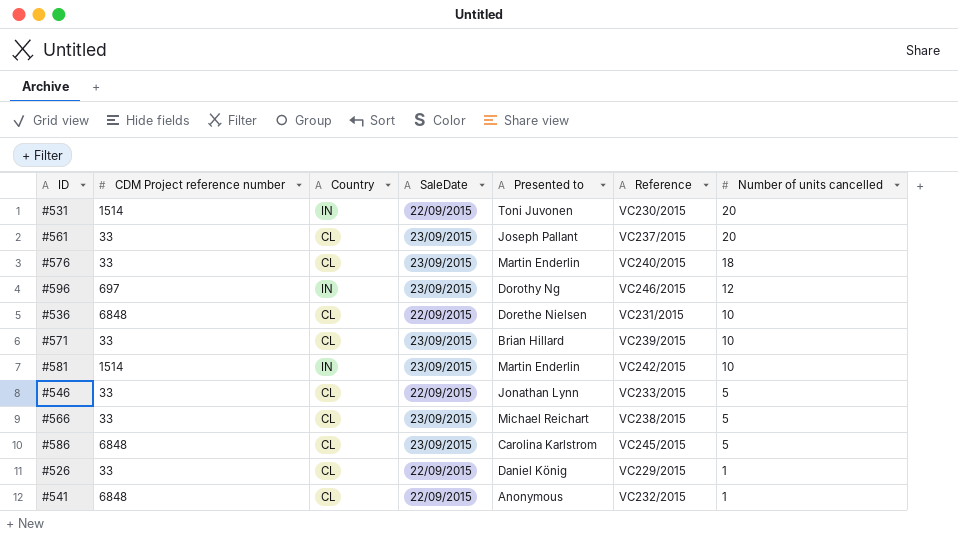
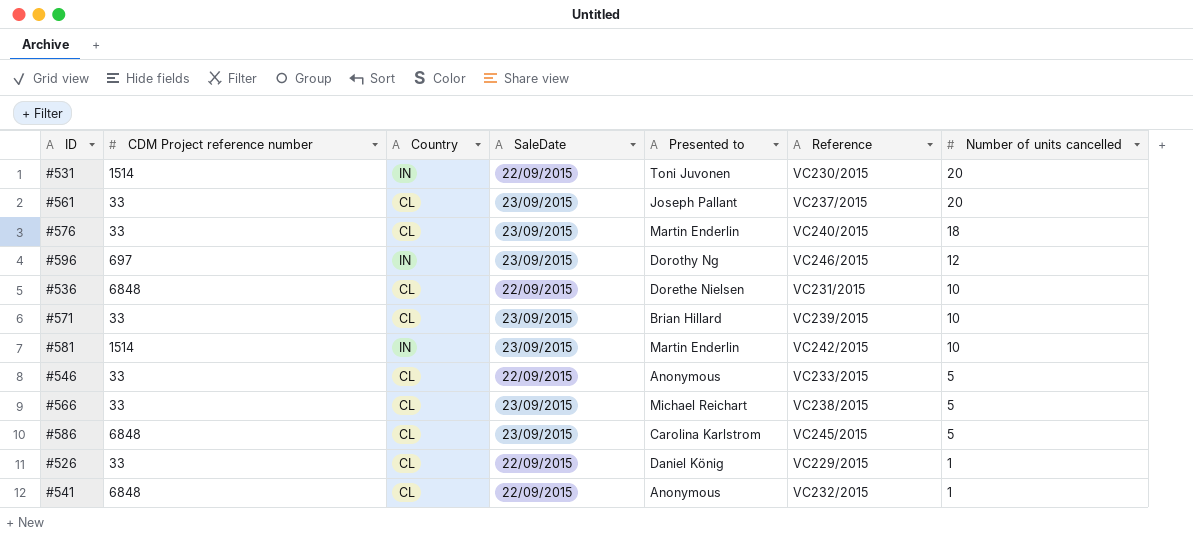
#546 | Presented to: Jonathan Lynn -> Anonymous

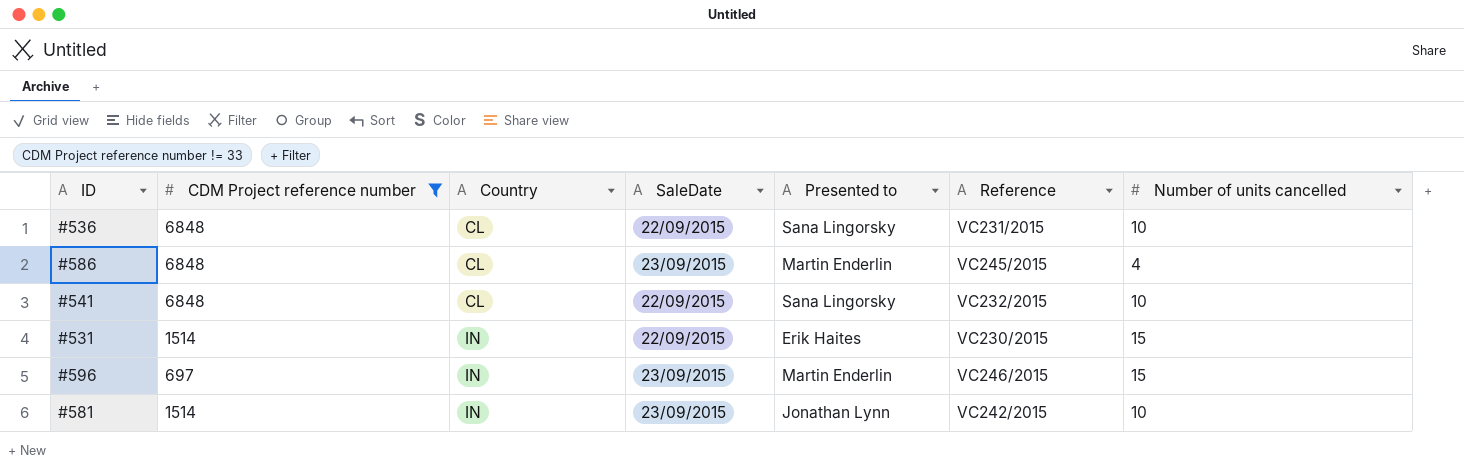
filter: none -> CDM Project reference number != 33
row order: Number of units cancelled descending -> Country ascending
#536 | Presented to: Dorethe Nielsen -> Sana Lingorsky
#586 | Presented to: Carolina Karlstrom -> Martin Enderlin
#586 | Number of units cancelled: 5 -> 4
#541 | Presented to: Anonymous -> Sana Lingorsky
#541 | Number of units cancelled: 1 -> 10
#531 | Presented to: Toni Juvonen -> Erik Haites
#531 | Number of units cancelled: 20 -> 15
#596 | Presented to: Dorothy Ng -> Martin Enderlin
#596 | Number of units cancelled: 12 -> 15
#581 | Presented to: Martin Enderlin -> Jonathan Lynn

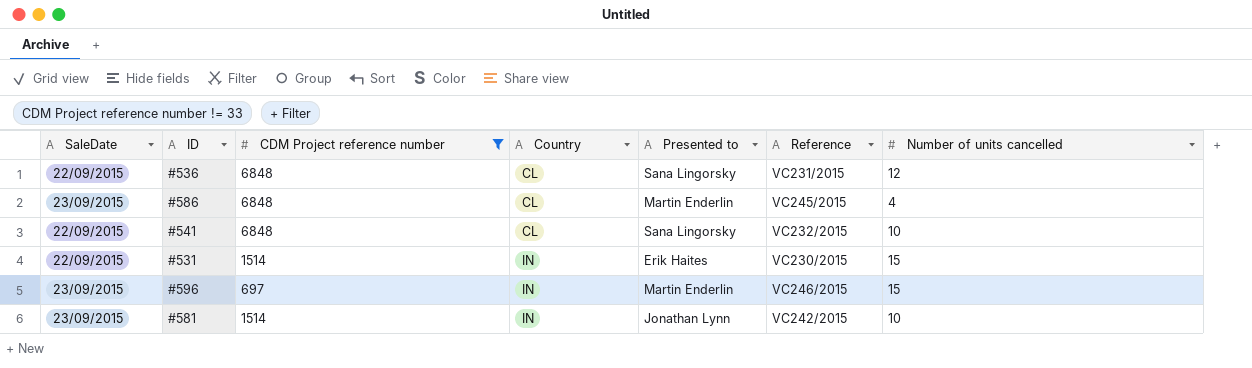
column SaleDate | position: 4 -> 1
#536 | Number of units cancelled: 10 -> 12

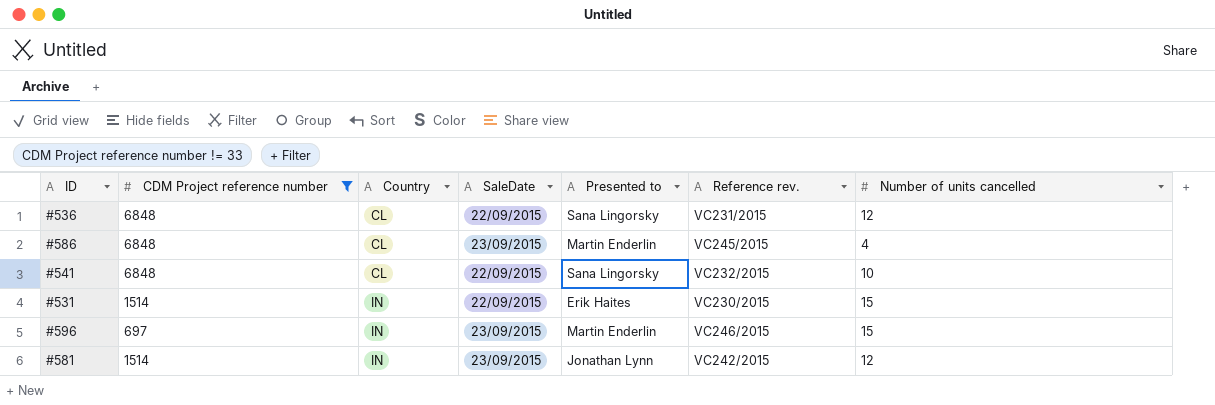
column SaleDate | position: 1 -> 4
column name: Reference -> Reference rev.
#581 | Number of units cancelled: 10 -> 12

